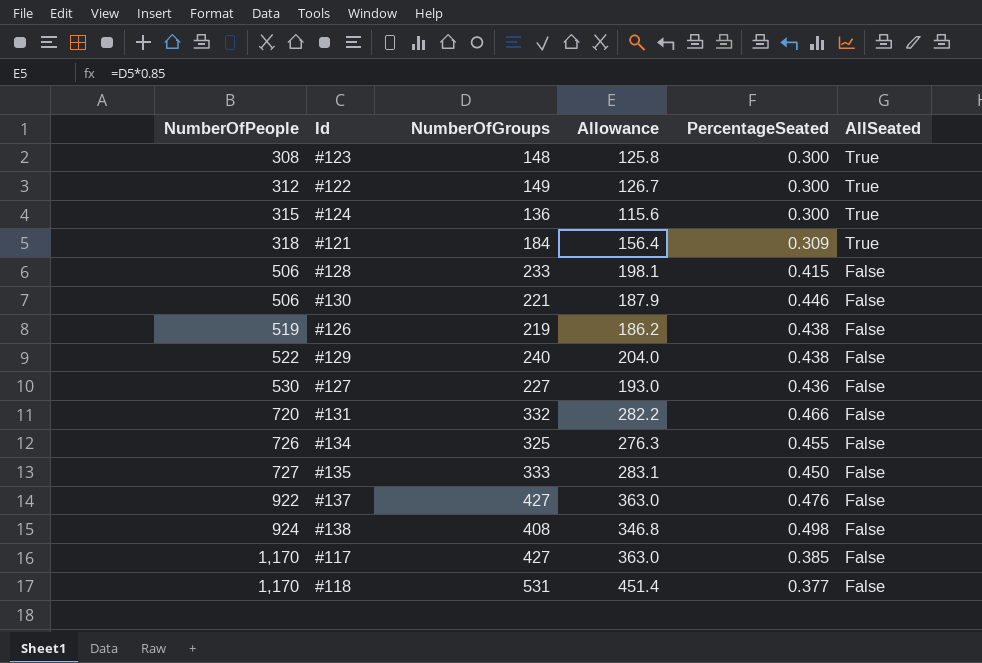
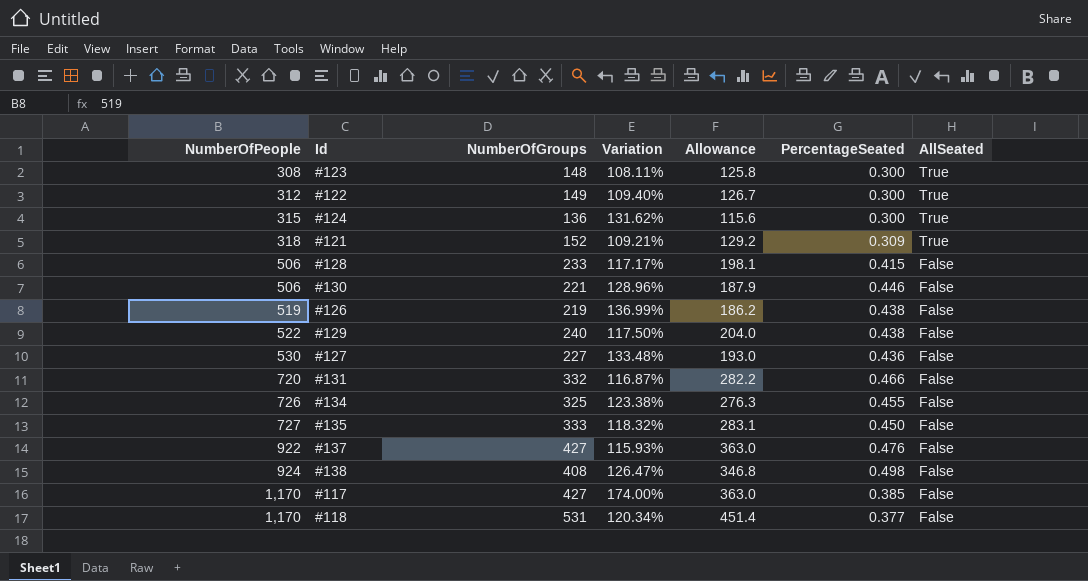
column Variation | formula: none -> ([NumberOfPeople] - [NumberOfGroups]) / [NumberOfGroups]
#121 | NumberOfGroups: 184 -> 152
#121 | Allowance: 156.4 -> 129.2

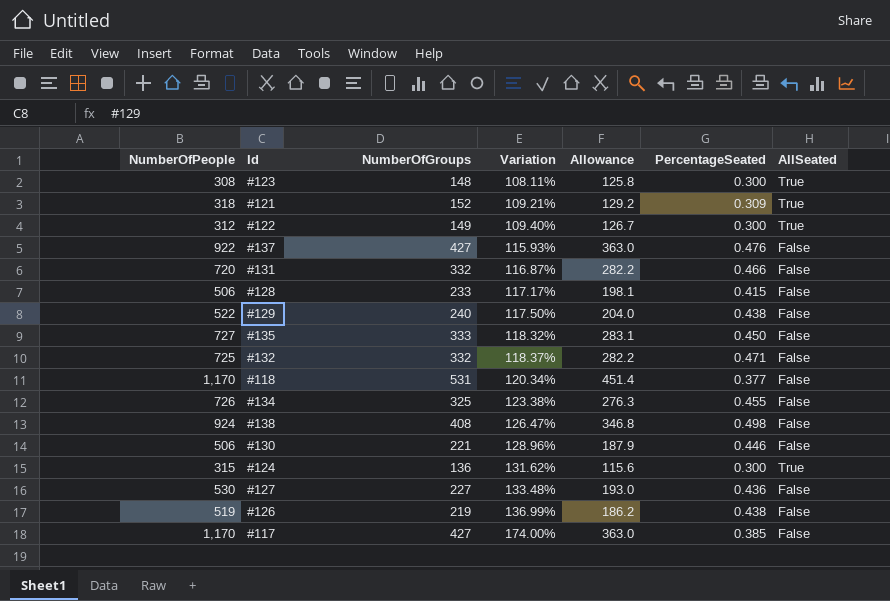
row order: NumberOfPeople ascending -> Variation ascending
row #132: none -> 725 | 332 | 118.37% | 282.2 | 0.471 | False

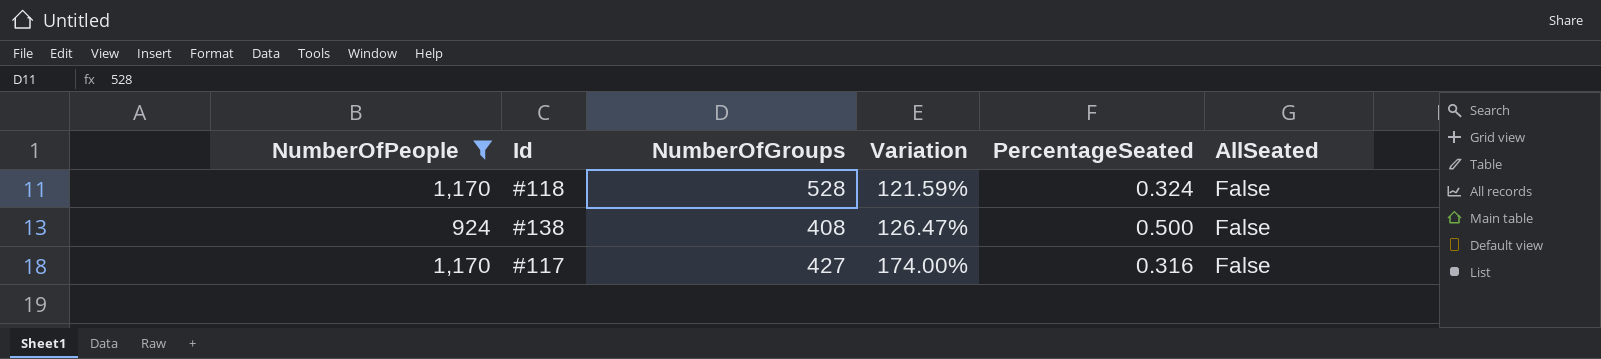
filter: none -> NumberOfPeople >= 924
column Allowance | formula: [NumberOfGroups] * 0.85 -> none
#118 | NumberOfGroups: 531 -> 528
#118 | Variation: 120.34% -> 121.59%
#118 | PercentageSeated: 0.377 -> 0.324
#138 | PercentageSeated: 0.498 -> 0.500
#117 | PercentageSeated: 0.385 -> 0.316

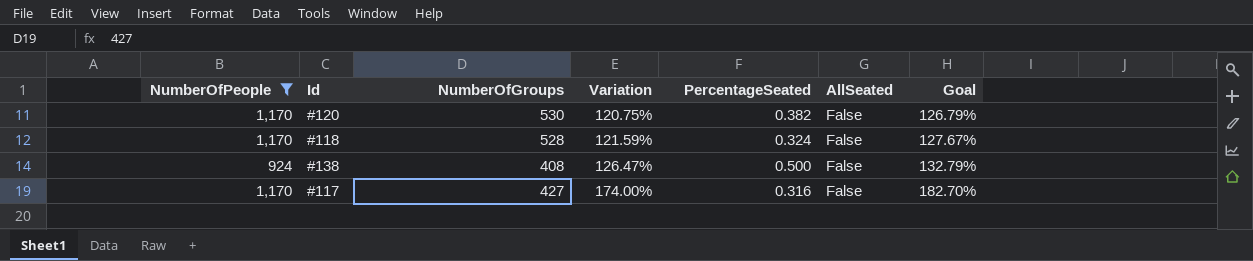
column Goal | formula: none -> [Variation] * 1.05
row #120: none -> 1,170 | 530 | 120.75% | 0.382 | False | 126.79%

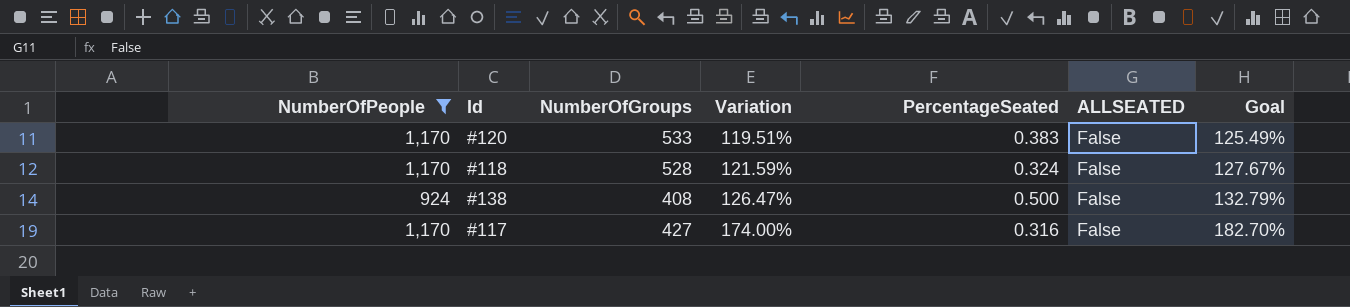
column name: AllSeated -> ALLSEATED
#120 | NumberOfGroups: 530 -> 533
#120 | Variation: 120.75% -> 119.51%
#120 | PercentageSeated: 0.382 -> 0.383
#120 | Goal: 126.79% -> 125.49%

